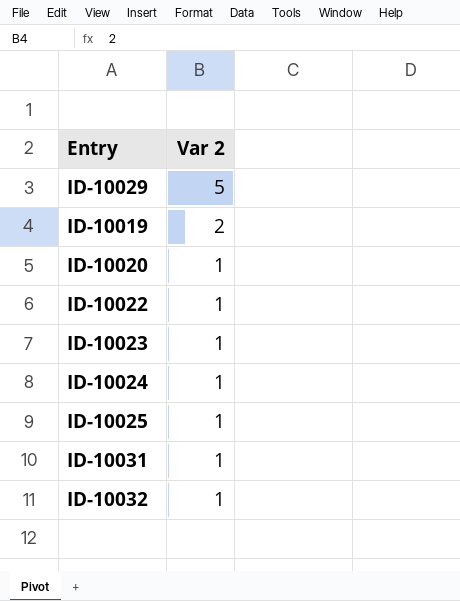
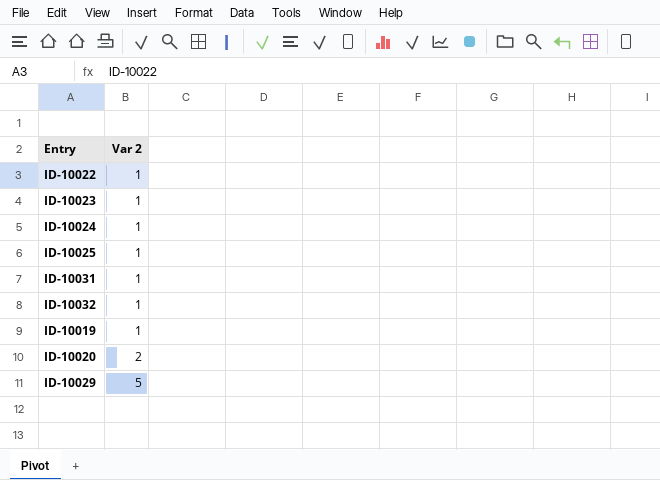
row order: Var 2 descending -> Var 2 ascending
ID-10019 | Var 2: 2 -> 1
ID-10020 | Var 2: 1 -> 2

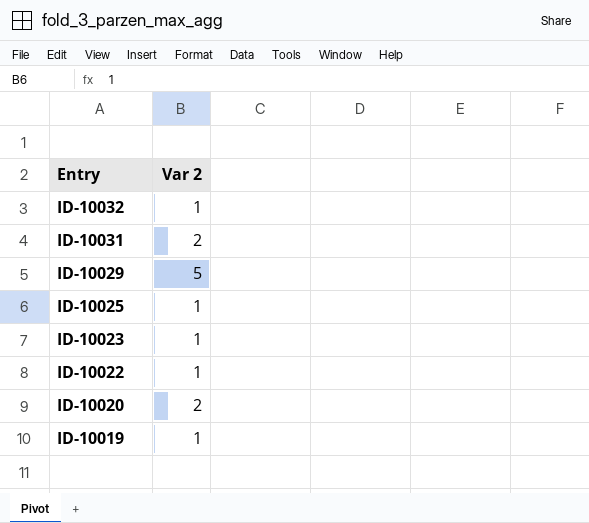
row order: Var 2 ascending -> Entry descending
row ID-10024: 1 -> none
ID-10031 | Var 2: 1 -> 2

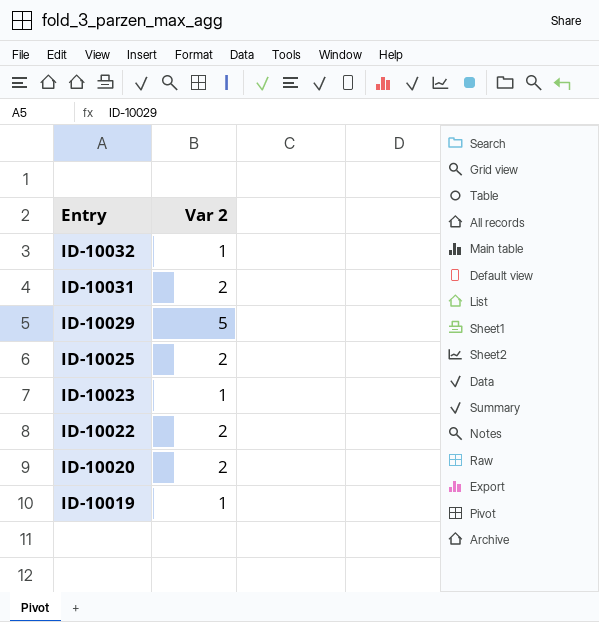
ID-10025 | Var 2: 1 -> 2
ID-10022 | Var 2: 1 -> 2

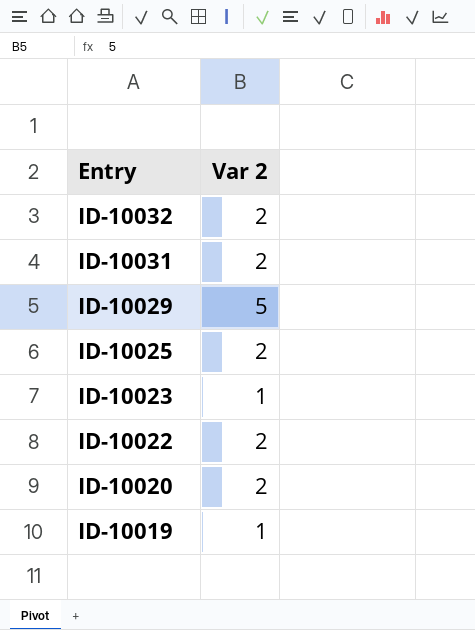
ID-10032 | Var 2: 1 -> 2

